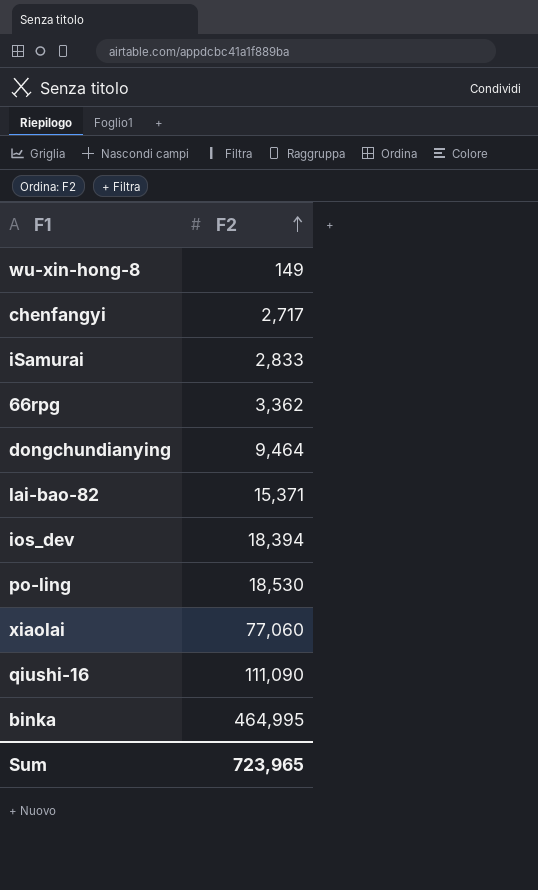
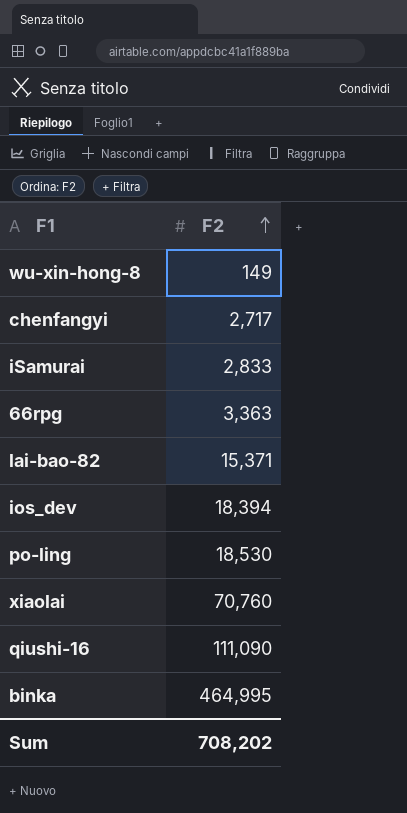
row dongchundianying: 9,464 -> none
66rpg | F2: 3,362 -> 3,363
xiaolai | F2: 77,060 -> 70,760
Sum | F2: 723,965 -> 708,202

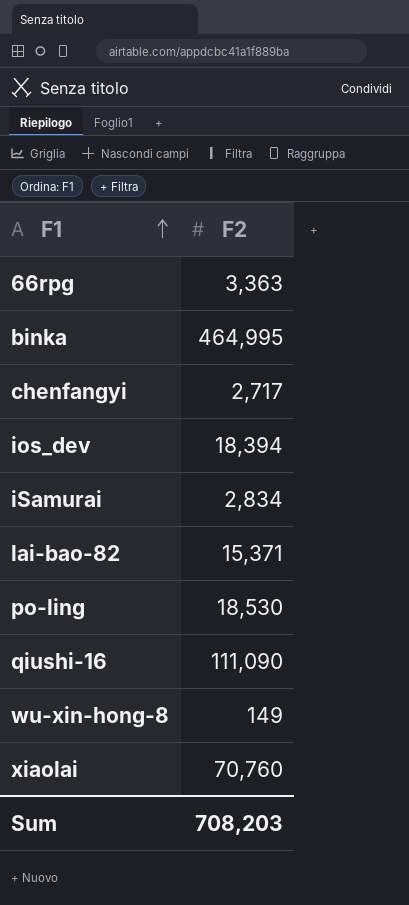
row order: F2 ascending -> F1 ascending
iSamurai | F2: 2,833 -> 2,834
Sum | F2: 708,202 -> 708,203

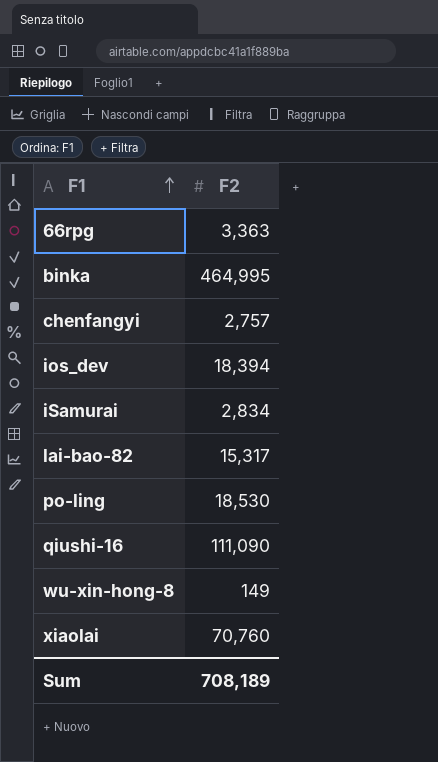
chenfangyi | F2: 2,717 -> 2,757
lai-bao-82 | F2: 15,371 -> 15,317
Sum | F2: 708,203 -> 708,189

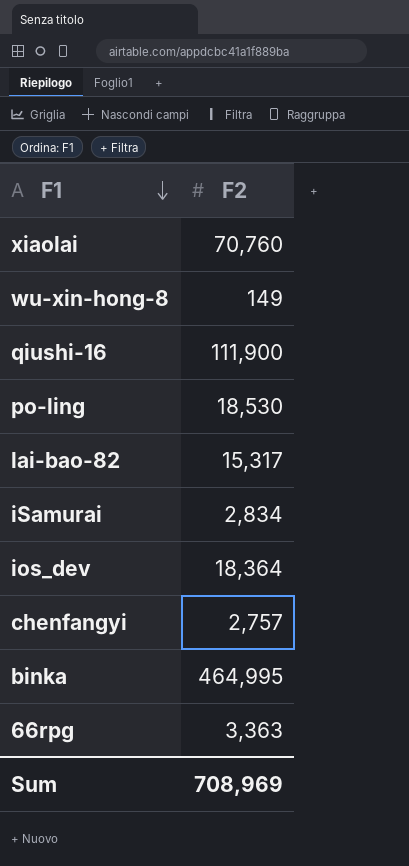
row order: F1 ascending -> F1 descending
qiushi-16 | F2: 111,090 -> 111,900
ios_dev | F2: 18,394 -> 18,364
Sum | F2: 708,189 -> 708,969

